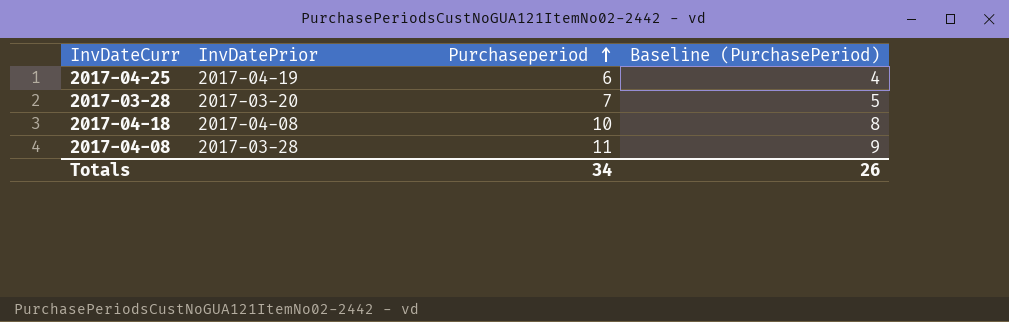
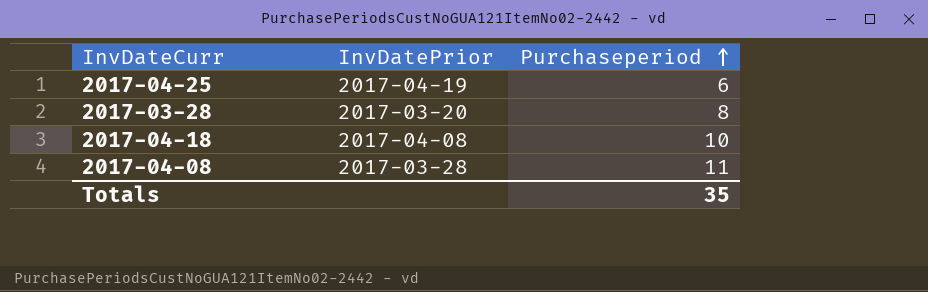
column Baseline (PurchasePeriod) | formula: [Purchaseperiod] - 2 -> none
2017-03-28 | Purchaseperiod: 7 -> 8
Totals | Purchaseperiod: 34 -> 35

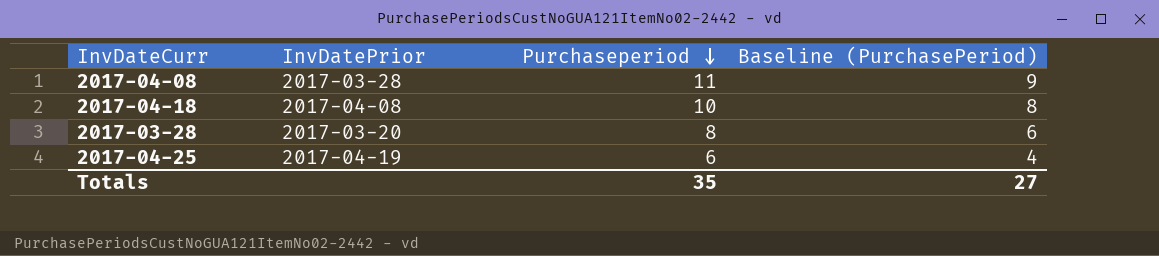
row order: Purchaseperiod ascending -> Purchaseperiod descending
column Baseline (PurchasePeriod) | formula: none -> [Purchaseperiod] - 2

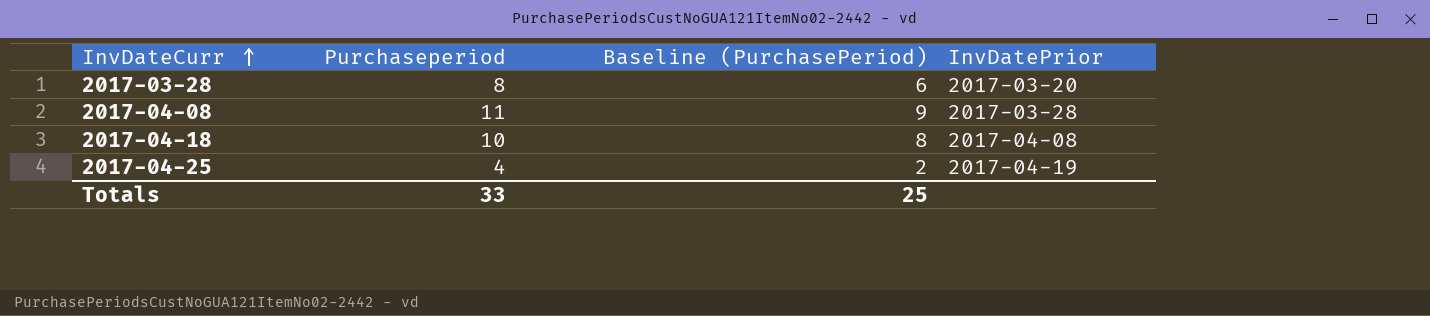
row order: Purchaseperiod descending -> InvDateCurr ascending
column InvDatePrior | position: 2 -> 4
2017-04-25 | Purchaseperiod: 6 -> 4
2017-04-25 | Baseline (PurchasePeriod): 4 -> 2
Totals | Purchaseperiod: 35 -> 33
Totals | Baseline (PurchasePeriod): 27 -> 25

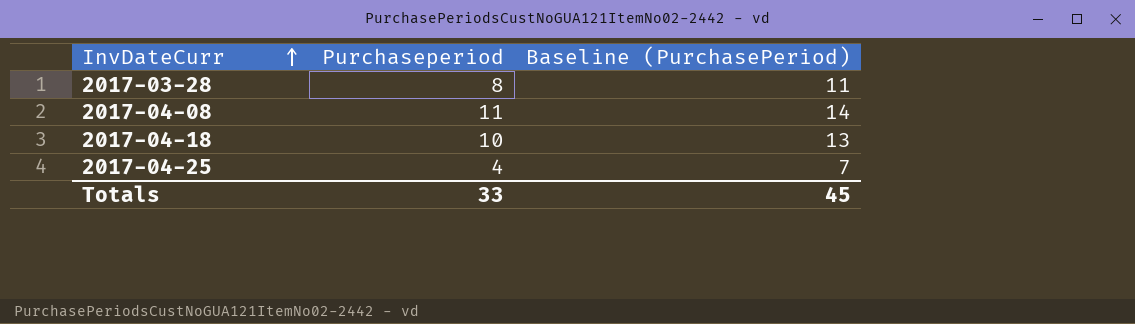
column InvDatePrior | position: 4 -> none
column Baseline (PurchasePeriod) | formula: [Purchaseperiod] - 2 -> [Purchaseperiod] + 3
Totals | Baseline (PurchasePeriod): 25 -> 45

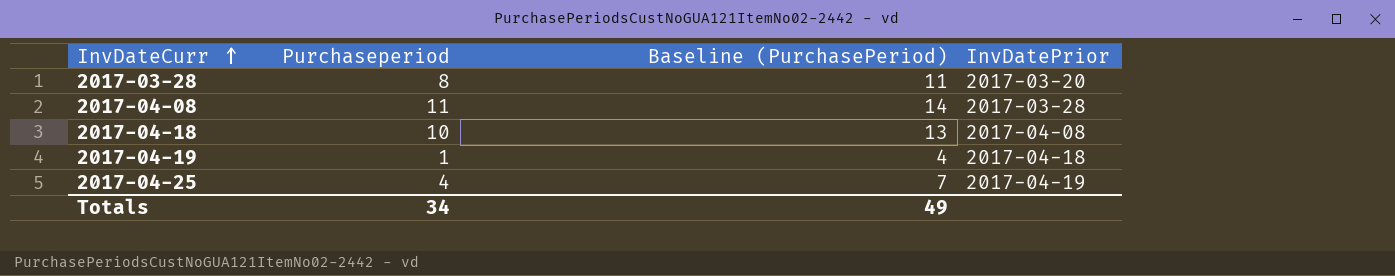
column InvDatePrior | position: none -> 4
row 2017-04-19: none -> 1 | 4 | 2017-04-18
Totals | Purchaseperiod: 33 -> 34
Totals | Baseline (PurchasePeriod): 45 -> 49

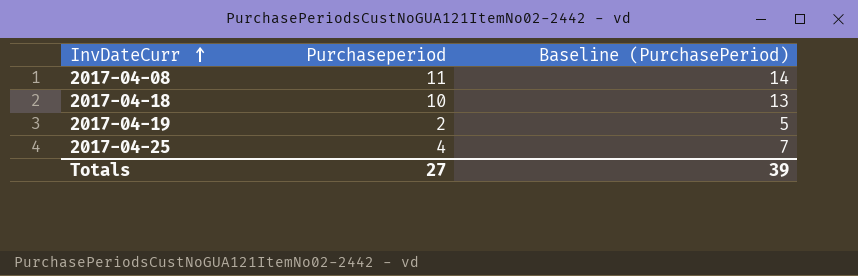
column InvDatePrior | position: 4 -> none
row 2017-03-28: 8 | 11 | 2017-03-20 -> none
2017-04-19 | Purchaseperiod: 1 -> 2
2017-04-19 | Baseline (PurchasePeriod): 4 -> 5
Totals | Purchaseperiod: 34 -> 27
Totals | Baseline (PurchasePeriod): 49 -> 39

